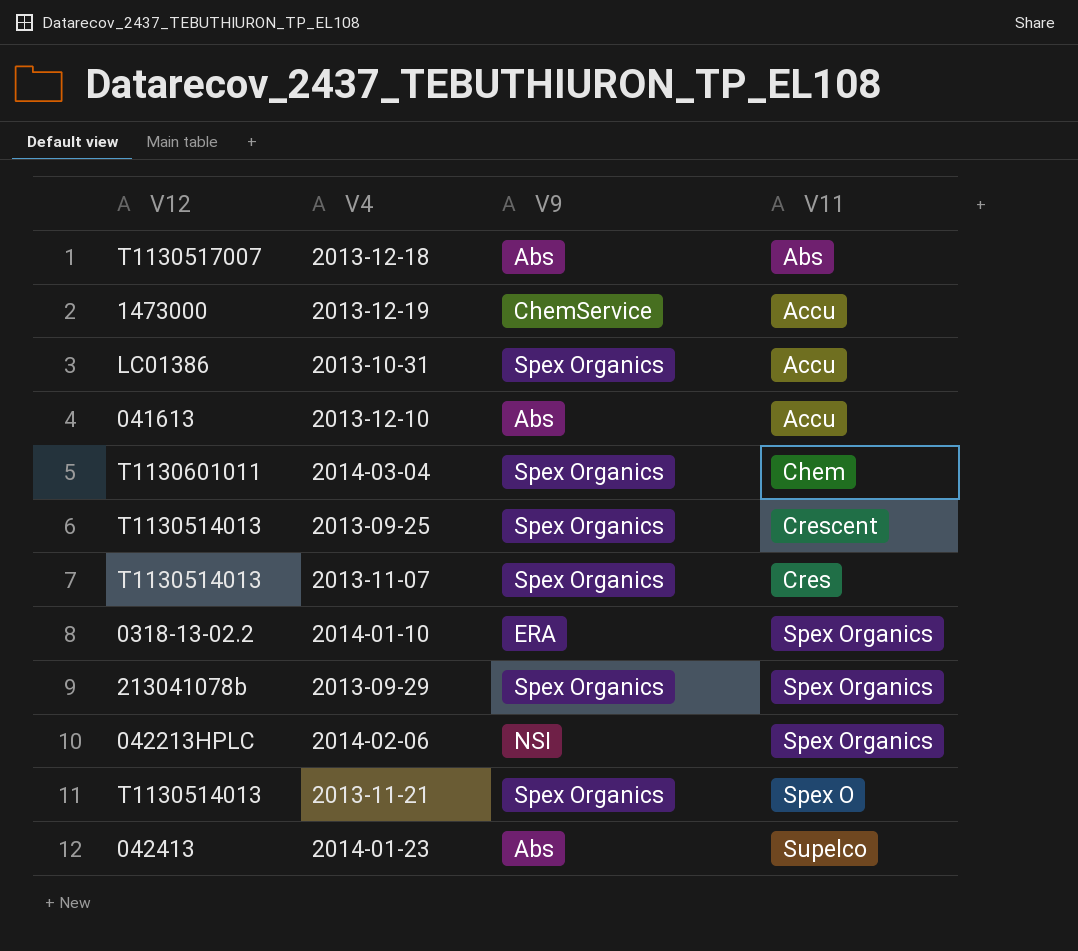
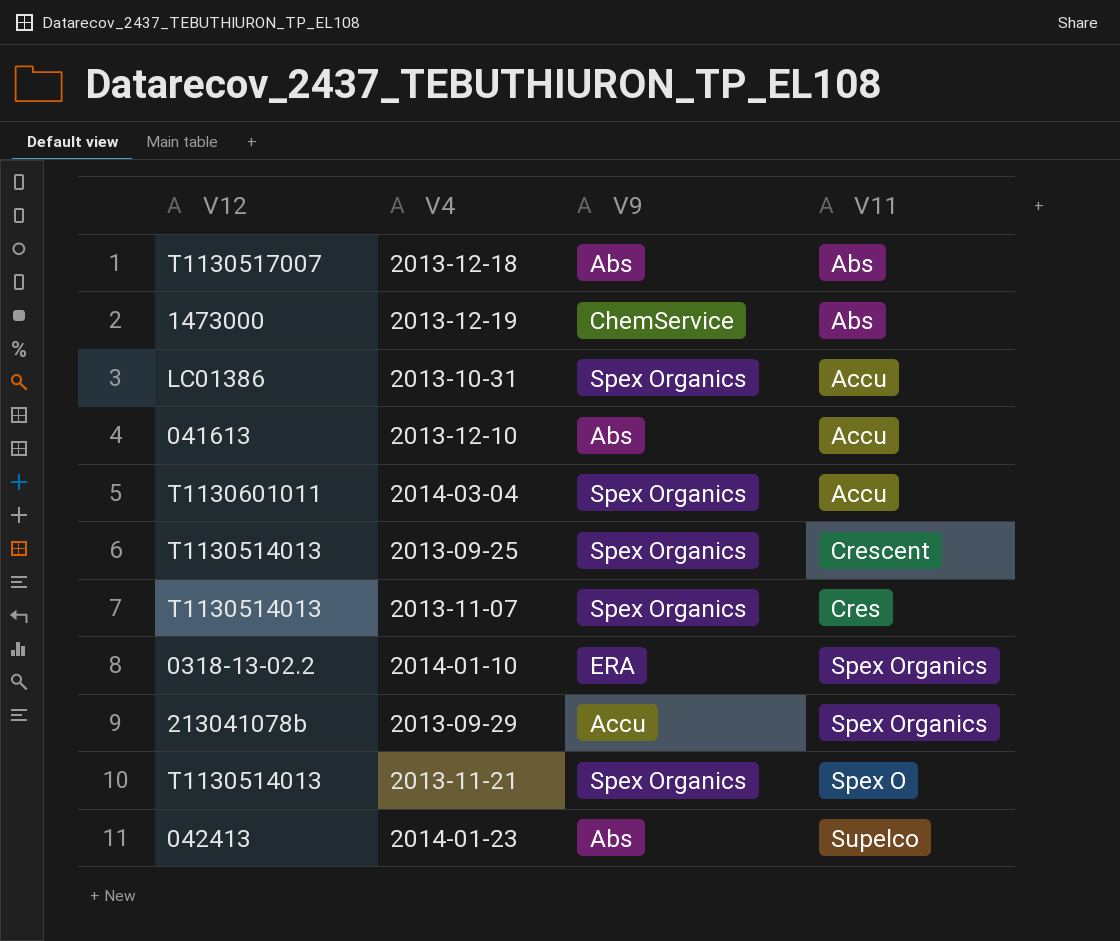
row 2014-02-06: 042213HPLC | NSI | Spex Organics -> none
2013-12-19 | V11: Accu -> Abs
2014-03-04 | V11: Chem -> Accu
2013-09-29 | V9: Spex Organics -> Accu

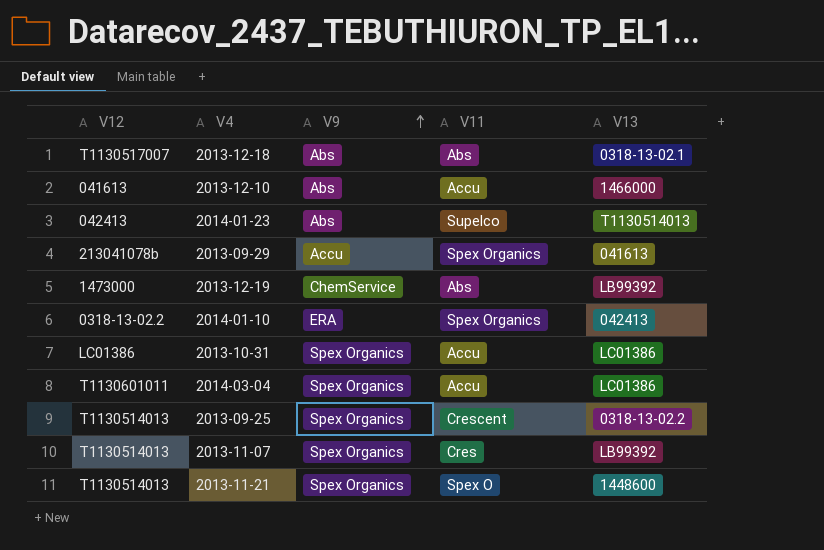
row order: none -> V9 ascending
column V13 | position: none -> 5

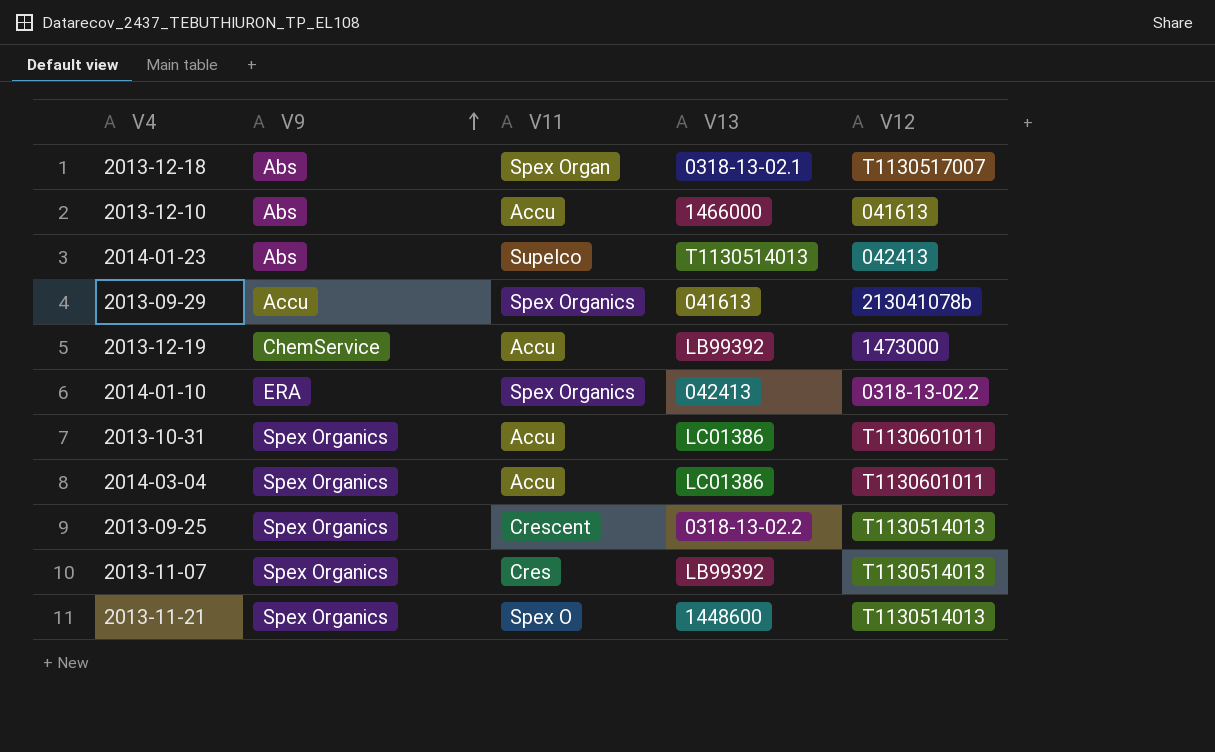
column V12 | position: 1 -> 5
2013-12-18 | V11: Abs -> Spex Organ
2013-12-19 | V11: Abs -> Accu
2013-10-31 | V12: LC01386 -> T1130601011

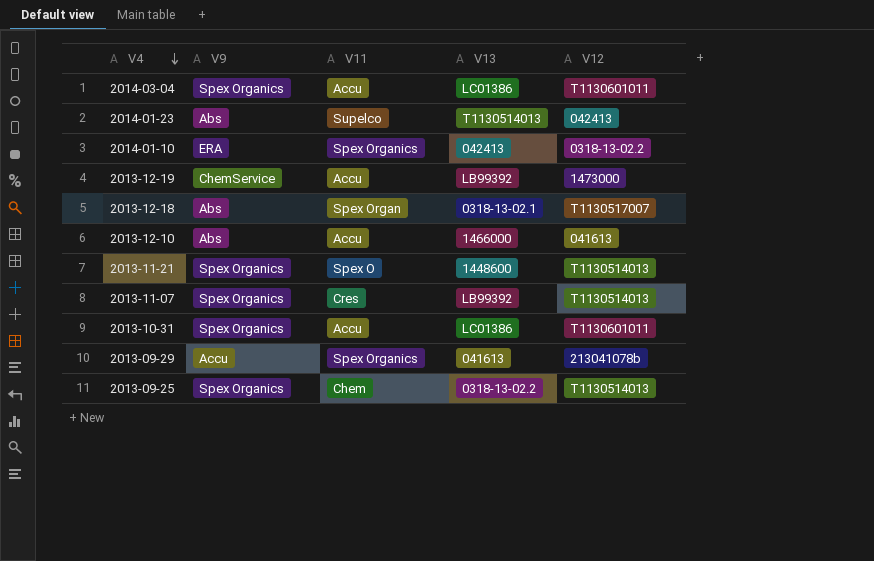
row order: V9 ascending -> V4 descending
2013-09-25 | V11: Crescent -> Chem

